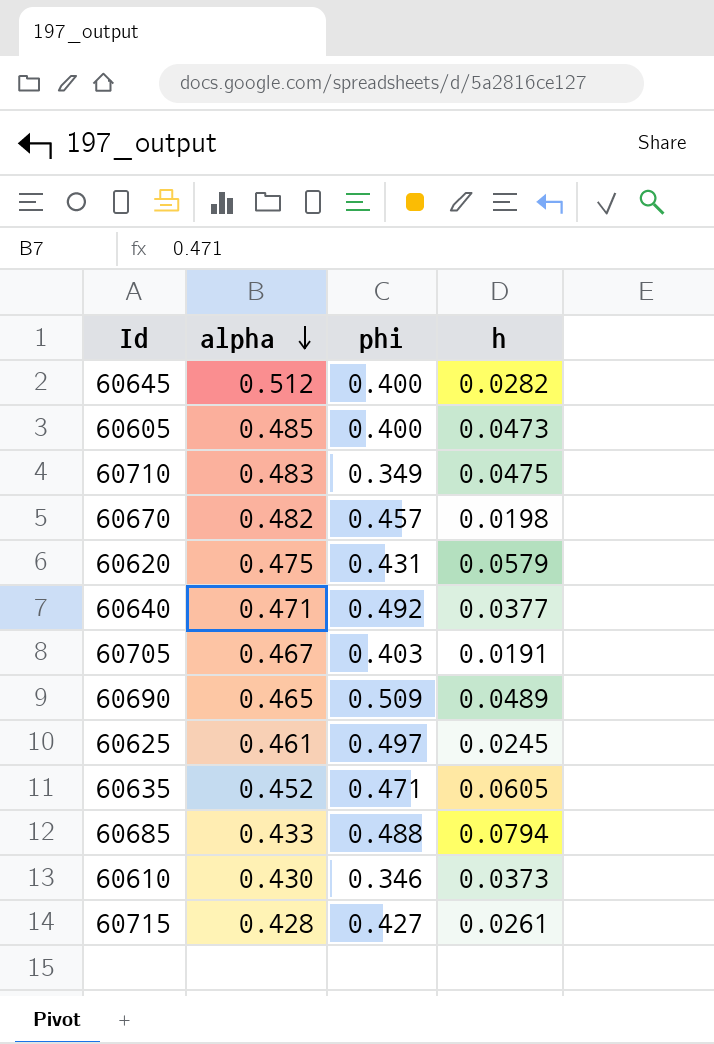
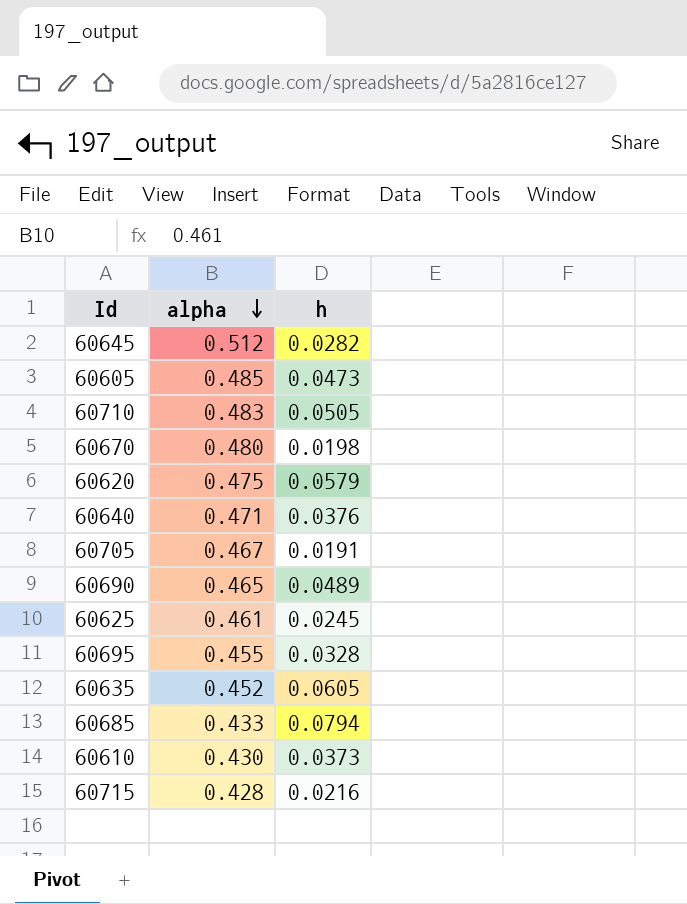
column phi | position: 3 -> none
60710 | h: 0.0475 -> 0.0505
60670 | alpha: 0.482 -> 0.480
60640 | h: 0.0377 -> 0.0376
row 60695: none -> 0.455 | 0.0328
60715 | h: 0.0261 -> 0.0216

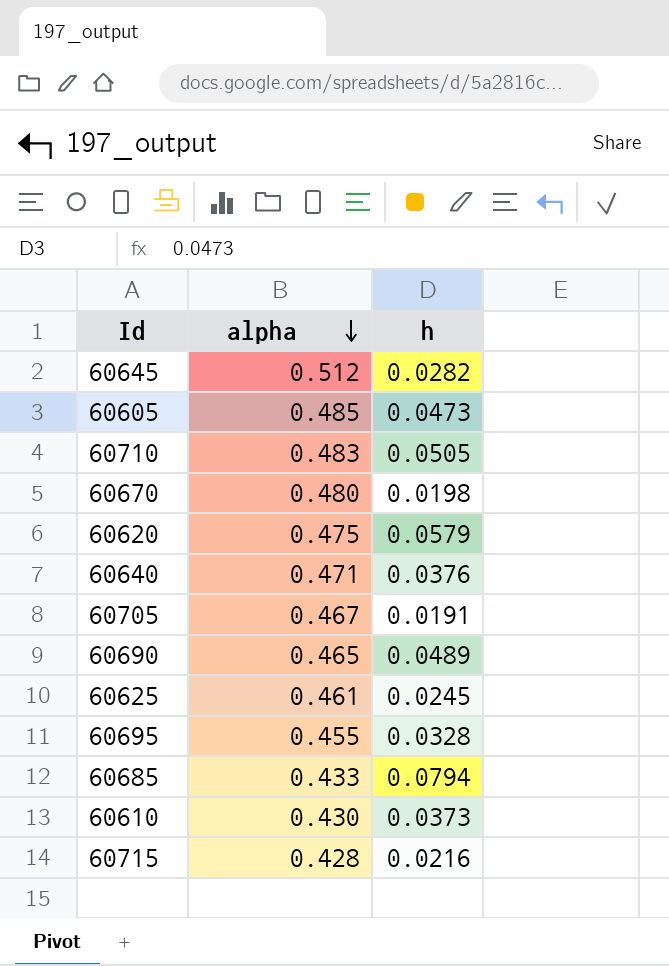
row 60635: 0.452 | 0.0605 -> none

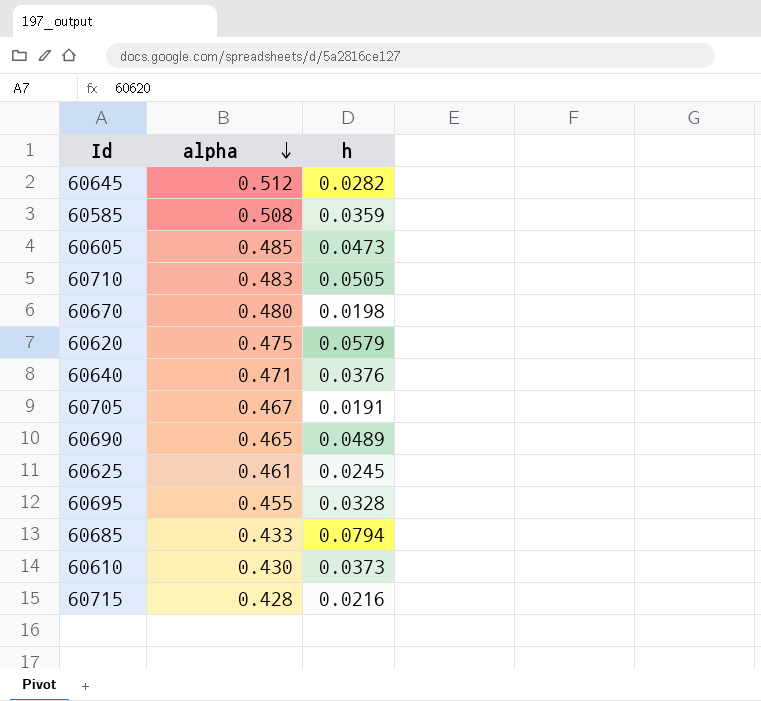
row 60585: none -> 0.508 | 0.0359

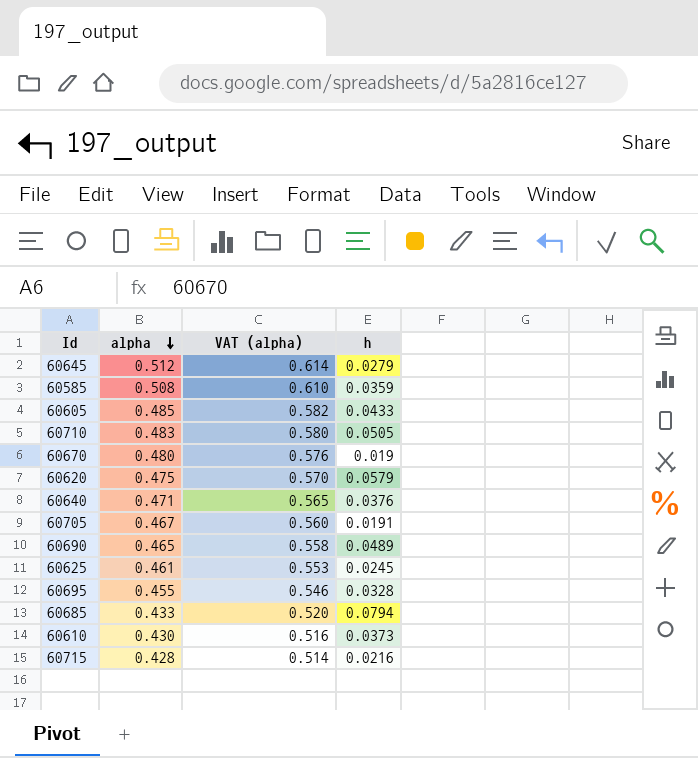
column VAT (alpha) | formula: none -> [alpha] * 1.2
60645 | h: 0.0282 -> 0.0279
60605 | h: 0.0473 -> 0.0433
60670 | h: 0.0198 -> 0.019

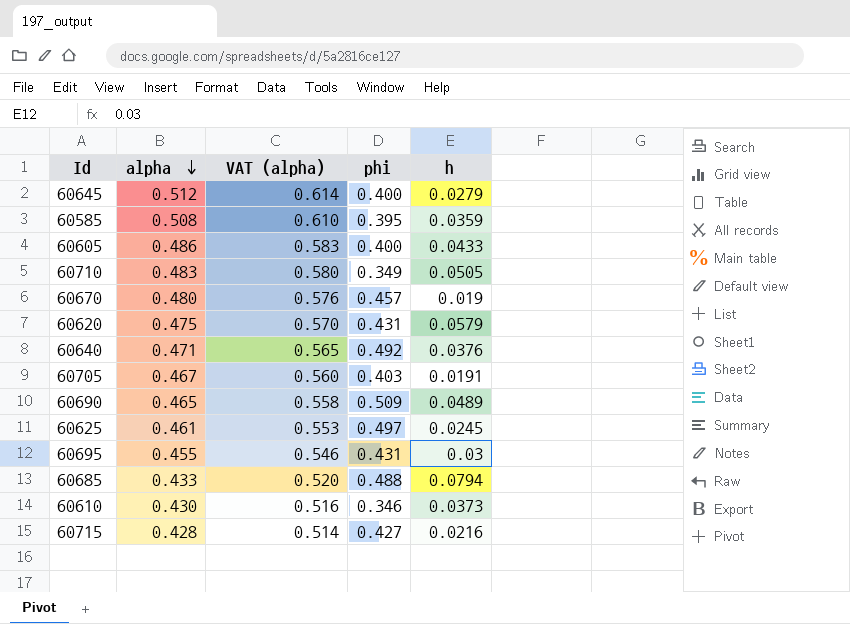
column phi | position: none -> 4
60605 | alpha: 0.485 -> 0.486
60605 | VAT (alpha): 0.582 -> 0.583
60695 | h: 0.0328 -> 0.03

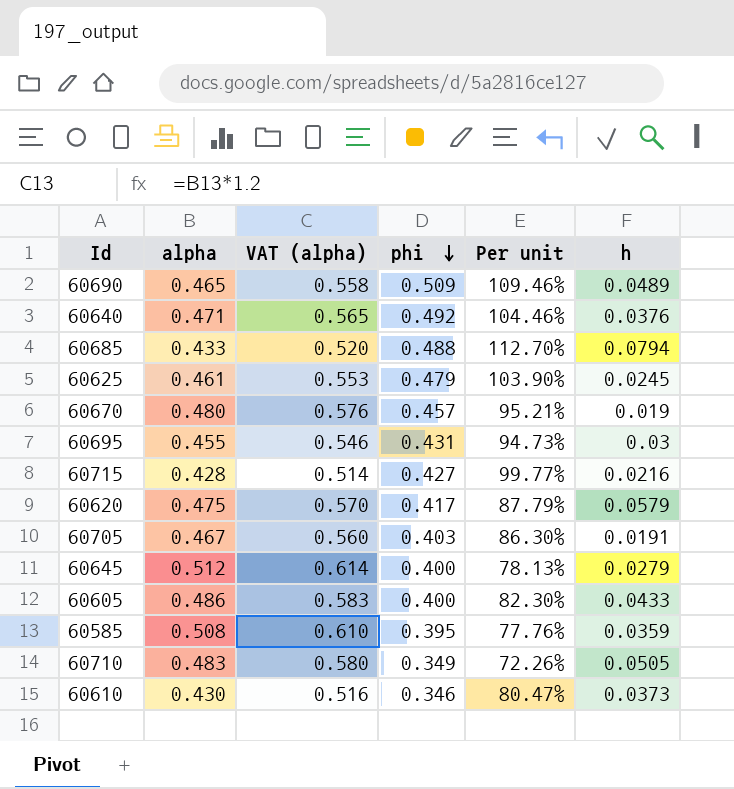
row order: alpha descending -> phi descending
column Per unit | formula: none -> [phi] / [alpha]
60625 | phi: 0.497 -> 0.479
60620 | phi: 0.431 -> 0.417

